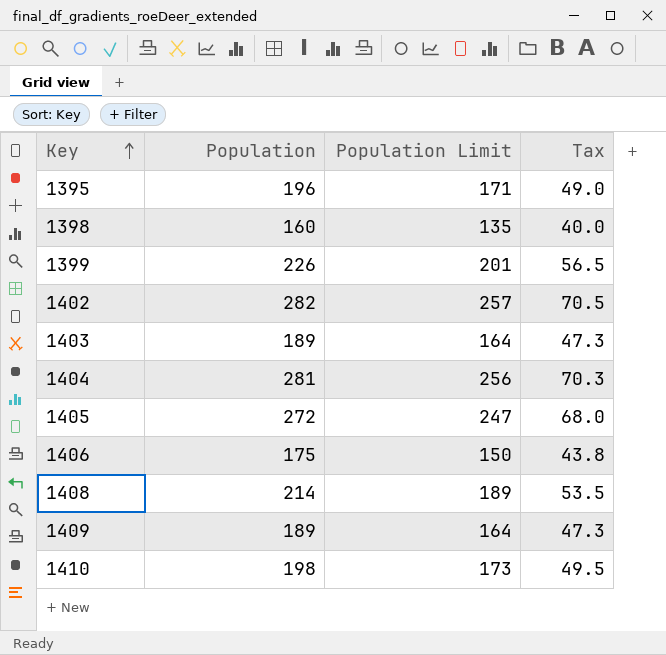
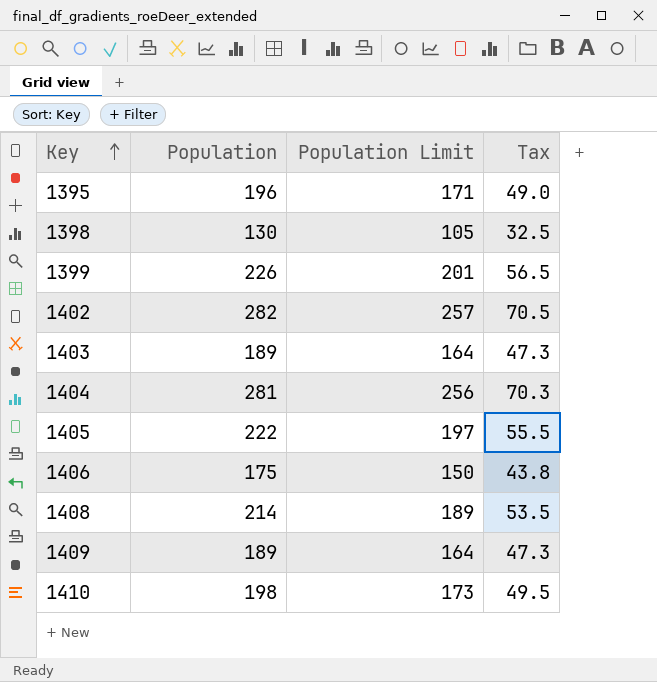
1398 | Population: 160 -> 130
1398 | Population Limit: 135 -> 105
1398 | Tax: 40.0 -> 32.5
1405 | Population: 272 -> 222
1405 | Population Limit: 247 -> 197
1405 | Tax: 68.0 -> 55.5

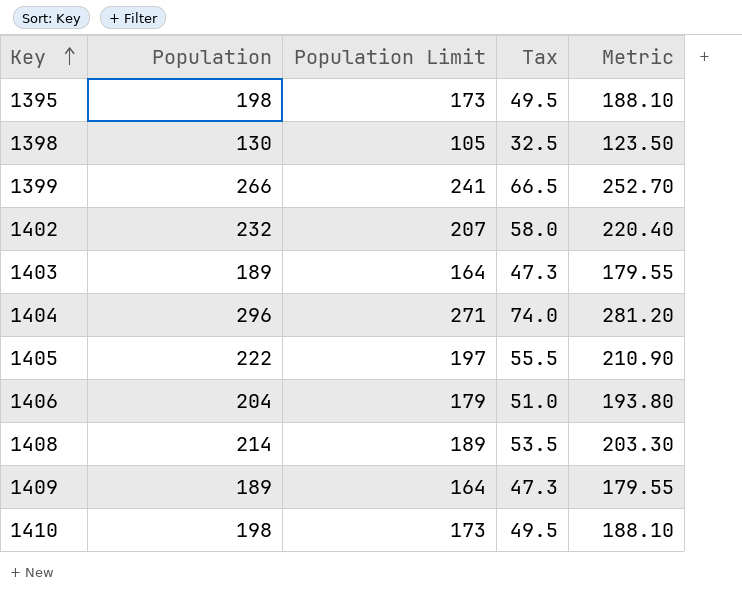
column Metric | formula: none -> [Population] * 0.95
1395 | Population: 196 -> 198
1395 | Population Limit: 171 -> 173
1395 | Tax: 49.0 -> 49.5
1399 | Population: 226 -> 266
1399 | Population Limit: 201 -> 241
1399 | Tax: 56.5 -> 66.5
1402 | Population: 282 -> 232
1402 | Population Limit: 257 -> 207
1402 | Tax: 70.5 -> 58.0
1404 | Population: 281 -> 296
1404 | Population Limit: 256 -> 271
1404 | Tax: 70.3 -> 74.0
1406 | Population: 175 -> 204
1406 | Population Limit: 150 -> 179
1406 | Tax: 43.8 -> 51.0

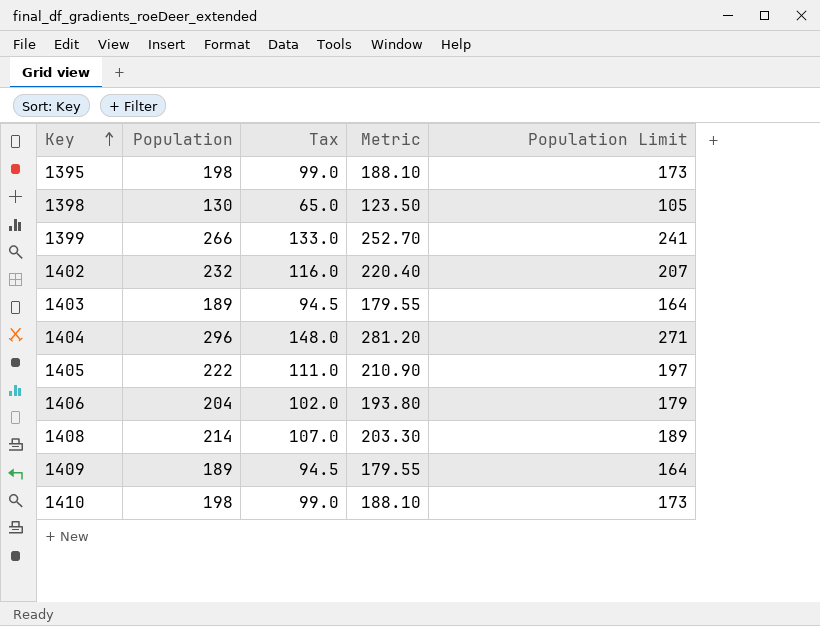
column Tax | formula: [Population] * 0.25 -> [Population] * 0.5
column Population Limit | position: 3 -> 5

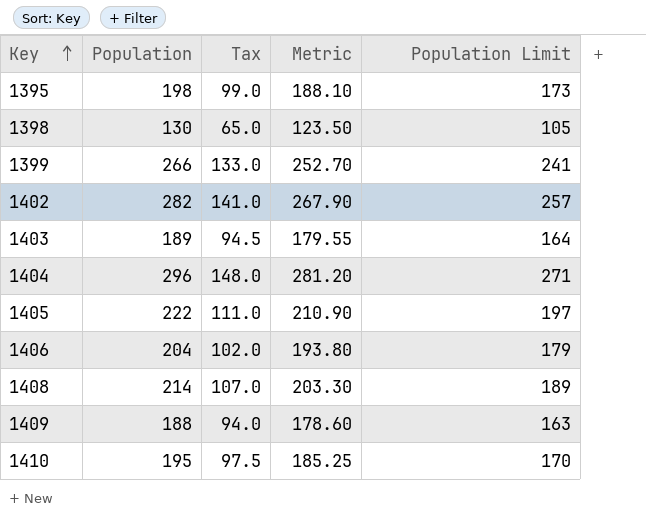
1402 | Population: 232 -> 282
1402 | Tax: 116.0 -> 141.0
1402 | Metric: 220.40 -> 267.90
1402 | Population Limit: 207 -> 257
1409 | Population: 189 -> 188
1409 | Tax: 94.5 -> 94.0
1409 | Metric: 179.55 -> 178.60
1409 | Population Limit: 164 -> 163
1410 | Population: 198 -> 195
1410 | Tax: 99.0 -> 97.5
1410 | Metric: 188.10 -> 185.25
1410 | Population Limit: 173 -> 170

